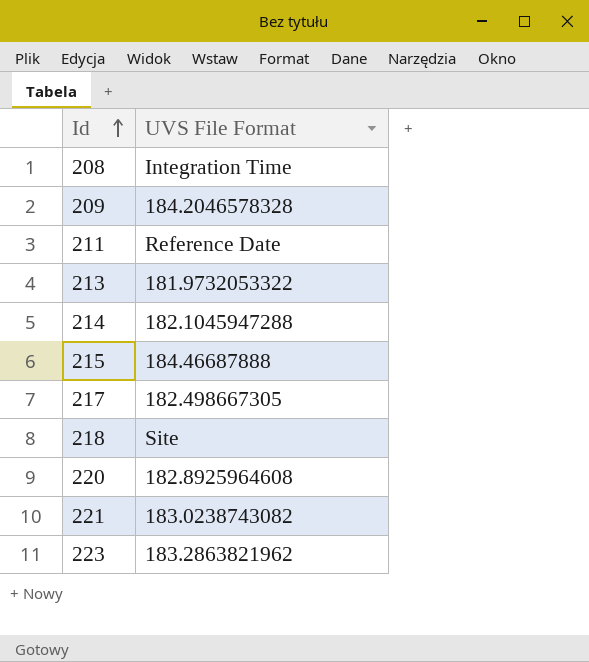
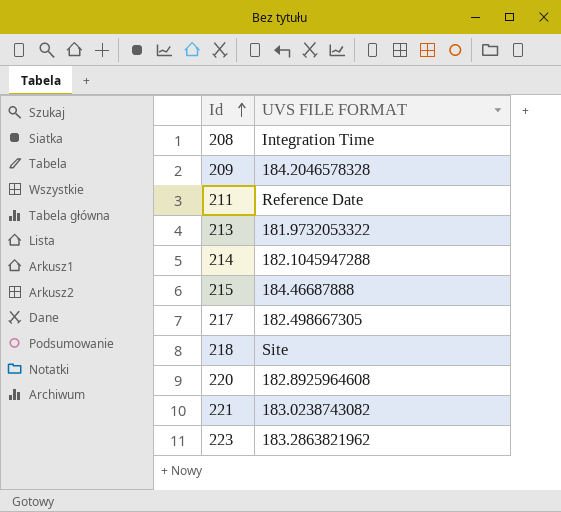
column name: UVS File Format -> UVS FILE FORMAT

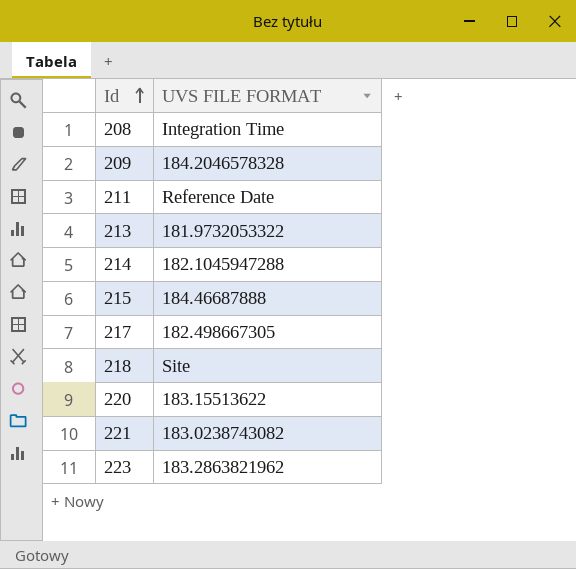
220 | UVS FILE FORMAT: 182.8925964608 -> 183.15513622

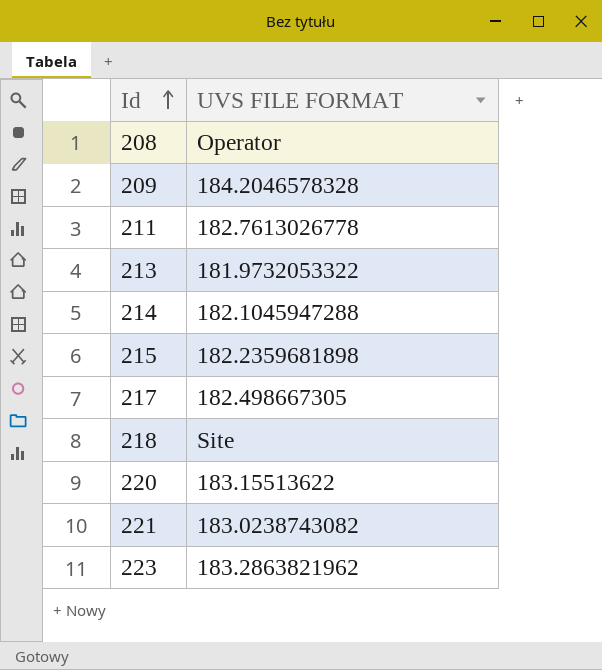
208 | UVS FILE FORMAT: Integration Time -> Operator
211 | UVS FILE FORMAT: Reference Date -> 182.7613026778
215 | UVS FILE FORMAT: 184.46687888 -> 182.2359681898

